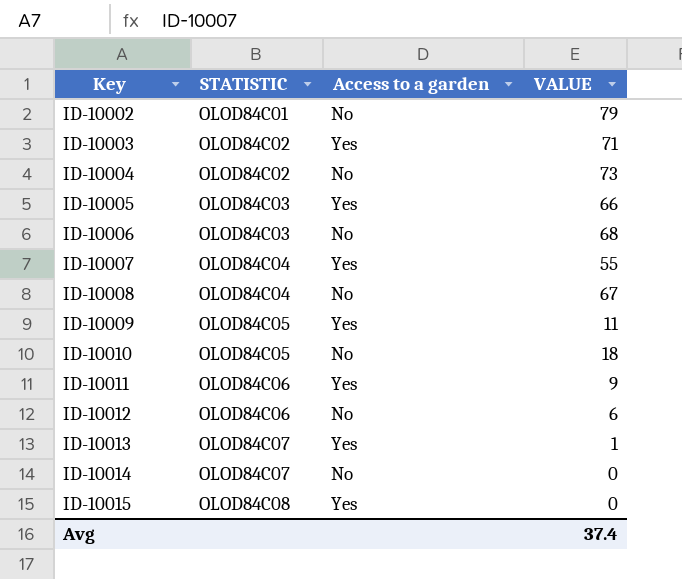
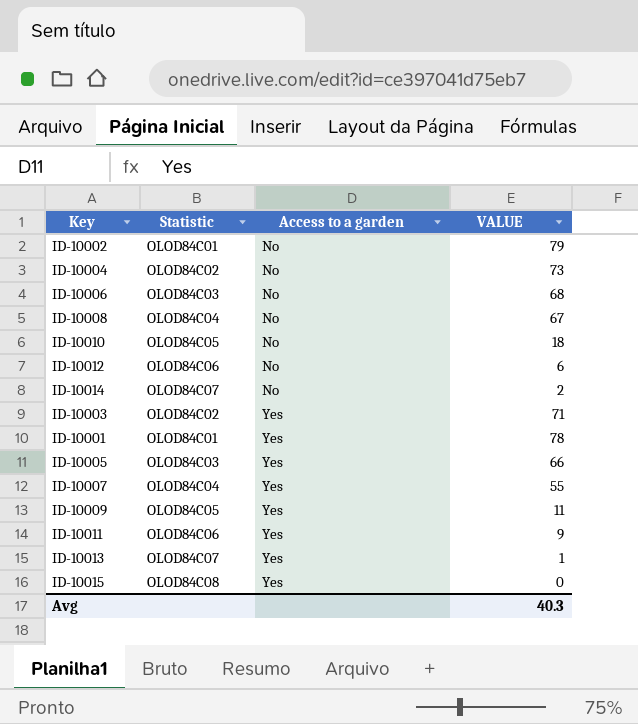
row order: Key ascending -> Access to a garden ascending
column name: STATISTIC -> Statistic
ID-10014 | VALUE: 0 -> 2
row ID-10001: none -> OLOD84C01 | Yes | 78
Avg | VALUE: 37.4 -> 40.3

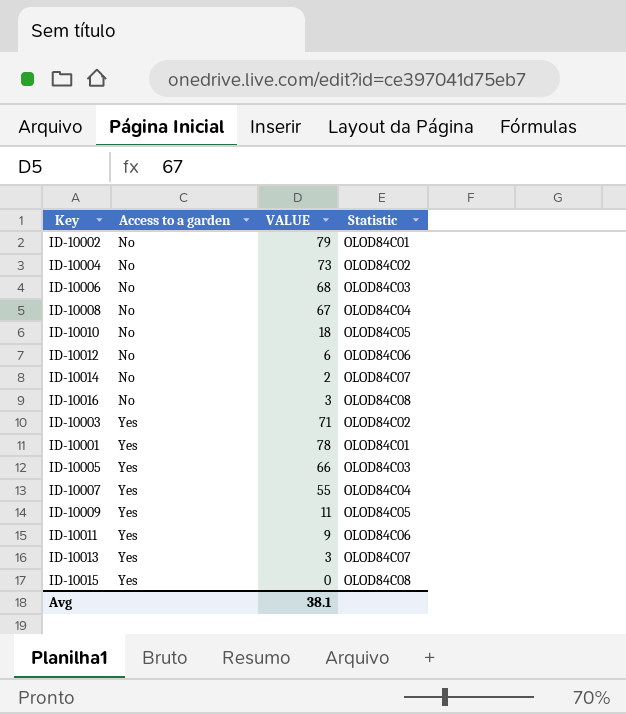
column Statistic | position: 2 -> 4
row ID-10016: none -> No | 3 | OLOD84C08
ID-10013 | VALUE: 1 -> 3
Avg | VALUE: 40.3 -> 38.1

